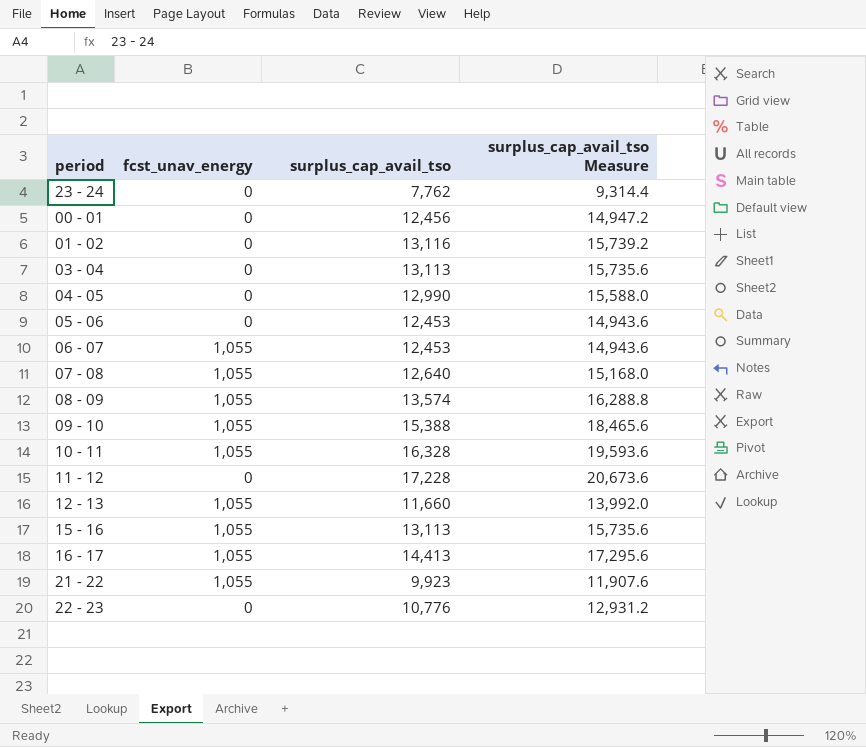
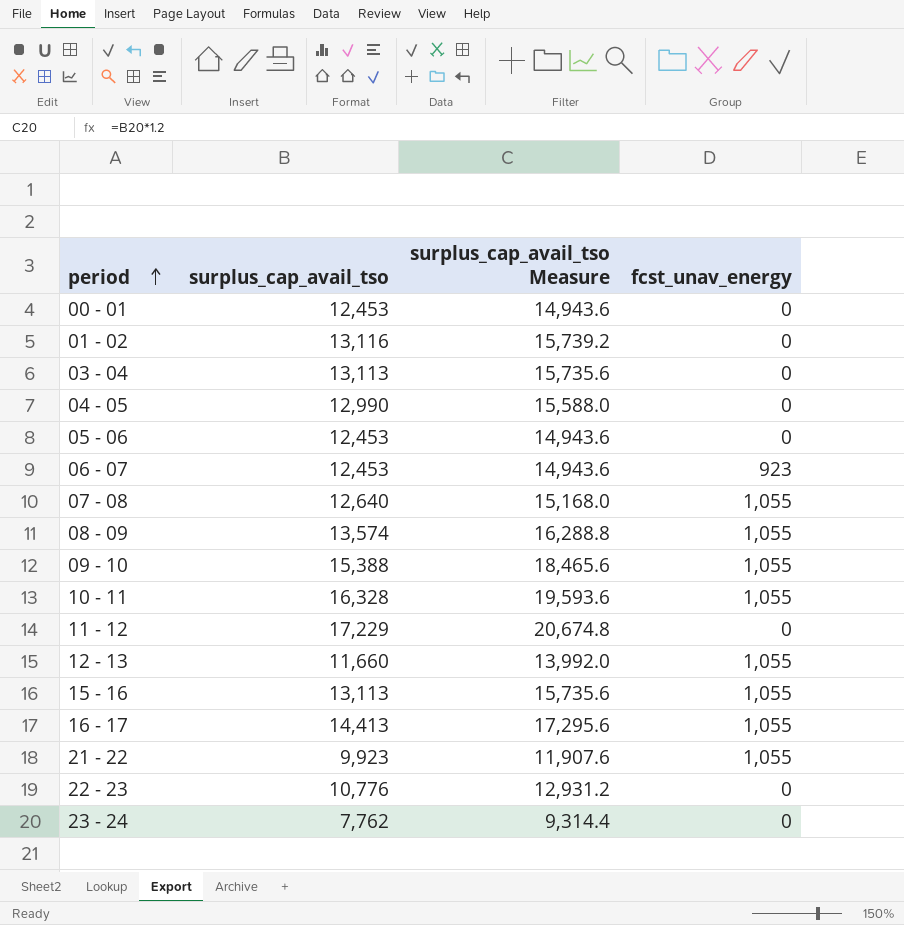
row order: none -> period ascending
column fcst_unav_energy | position: 2 -> 4
00 - 01 | surplus_cap_avail_tso: 12,456 -> 12,453
00 - 01 | surplus_cap_avail_tso Measure: 14,947.2 -> 14,943.6
06 - 07 | fcst_unav_energy: 1,055 -> 923
11 - 12 | surplus_cap_avail_tso: 17,228 -> 17,229
11 - 12 | surplus_cap_avail_tso Measure: 20,673.6 -> 20,674.8

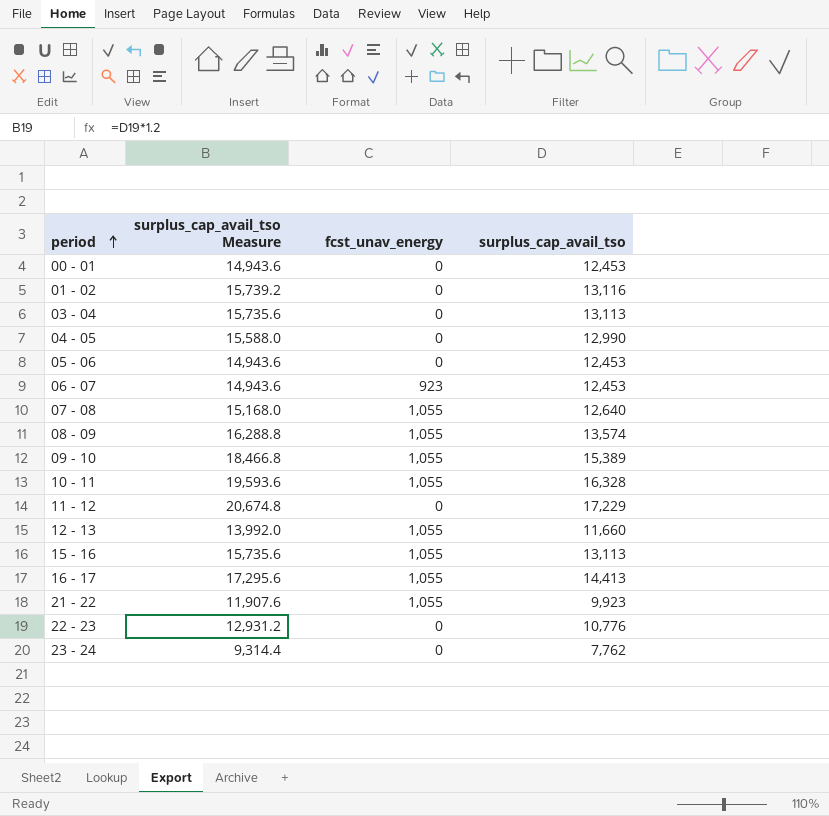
column surplus_cap_avail_tso | position: 2 -> 4
09 - 10 | surplus_cap_avail_tso Measure: 18,465.6 -> 18,466.8
09 - 10 | surplus_cap_avail_tso: 15,388 -> 15,389

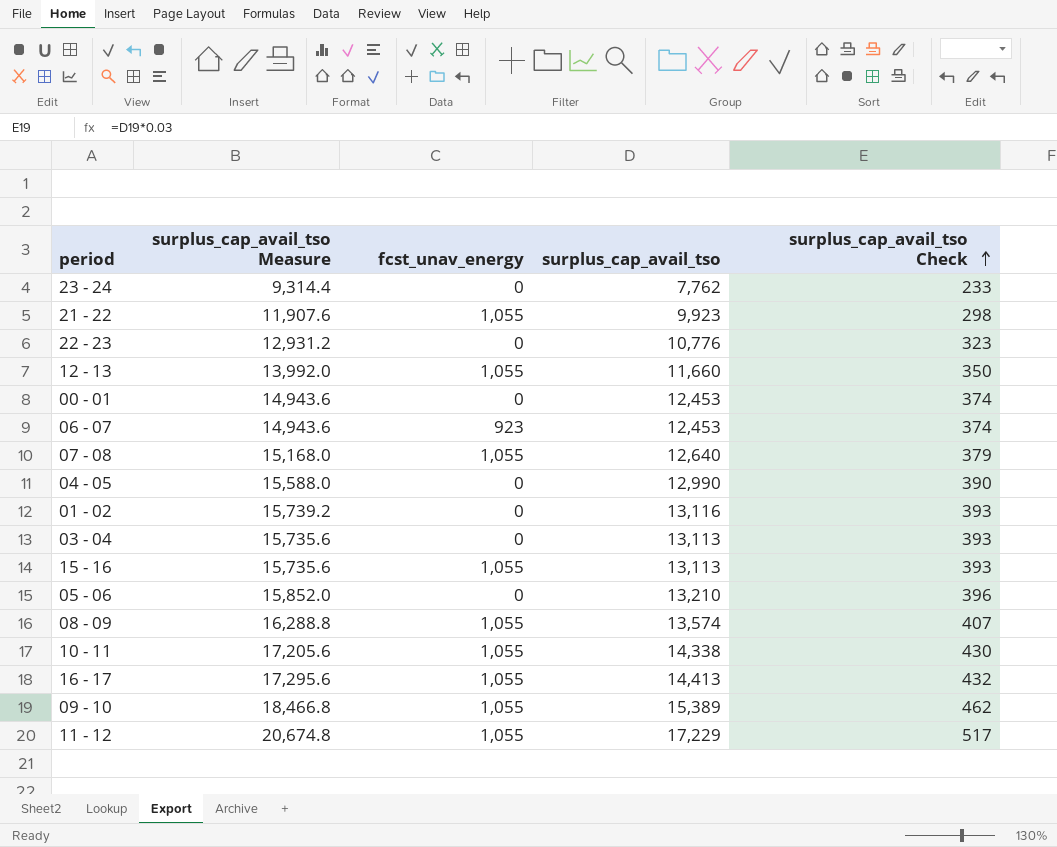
row order: period ascending -> surplus_cap_avail_tso Check ascending
column surplus_cap_avail_tso Check | formula: none -> [surplus_cap_avail_tso] * 0.03
05 - 06 | surplus_cap_avail_tso Measure: 14,943.6 -> 15,852.0
05 - 06 | surplus_cap_avail_tso: 12,453 -> 13,210
10 - 11 | surplus_cap_avail_tso Measure: 19,593.6 -> 17,205.6
10 - 11 | surplus_cap_avail_tso: 16,328 -> 14,338
11 - 12 | fcst_unav_energy: 0 -> 1,055

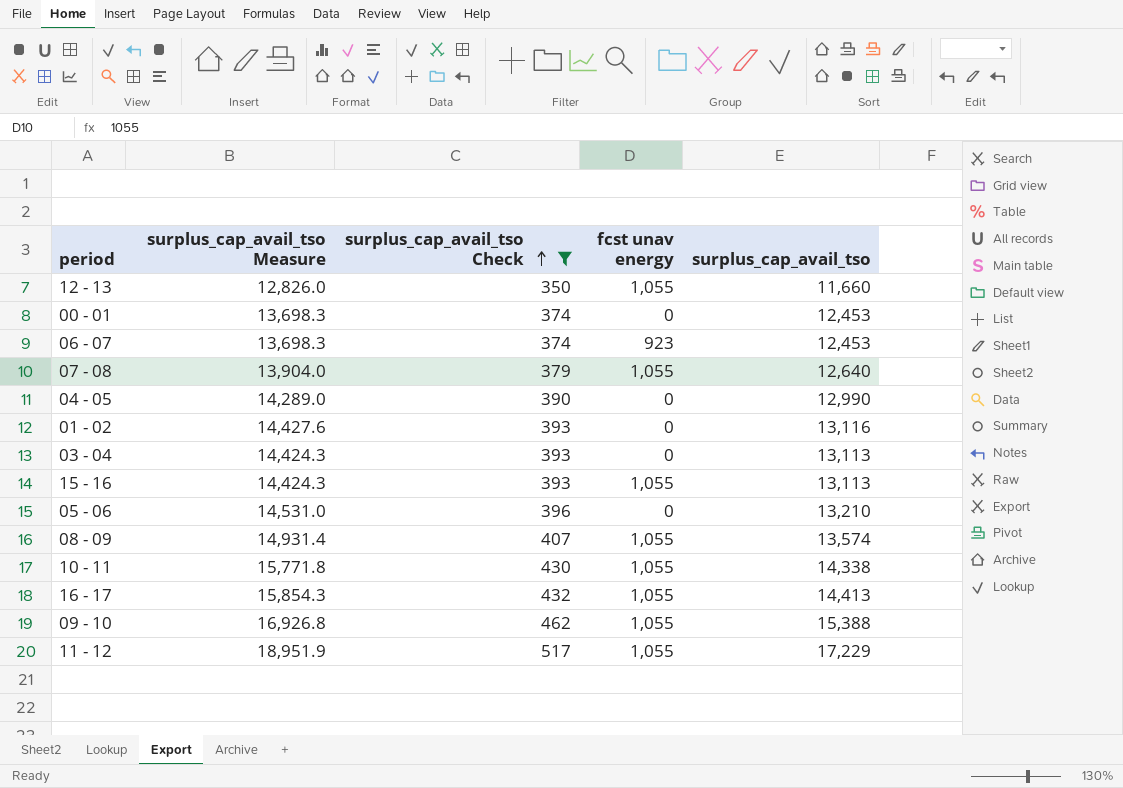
filter: none -> surplus_cap_avail_tso Check >= 350
column surplus_cap_avail_tso Measure | formula: [surplus_cap_avail_tso] * 1.2 -> [surplus_cap_avail_tso] * 1.1
column surplus_cap_avail_tso Check | position: 5 -> 3
column name: fcst_unav_energy -> fcst unav energy
09 - 10 | surplus_cap_avail_tso: 15,389 -> 15,388

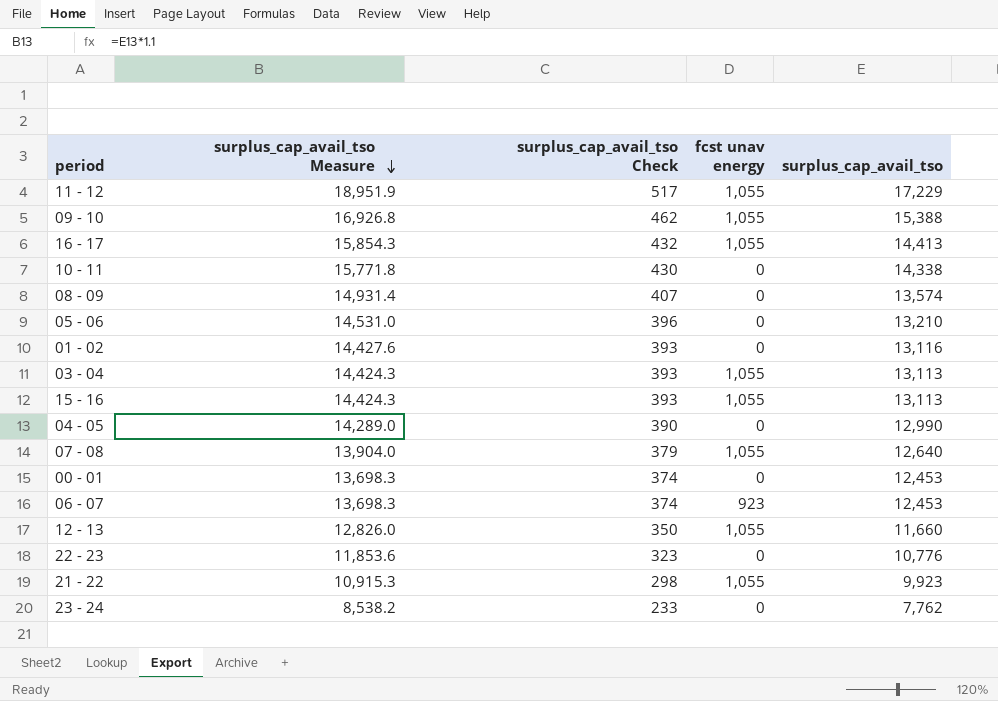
filter: surplus_cap_avail_tso Check >= 350 -> none
row order: surplus_cap_avail_tso Check ascending -> surplus_cap_avail_tso Measure descending
10 - 11 | fcst unav energy: 1,055 -> 0
08 - 09 | fcst unav energy: 1,055 -> 0
03 - 04 | fcst unav energy: 0 -> 1,055

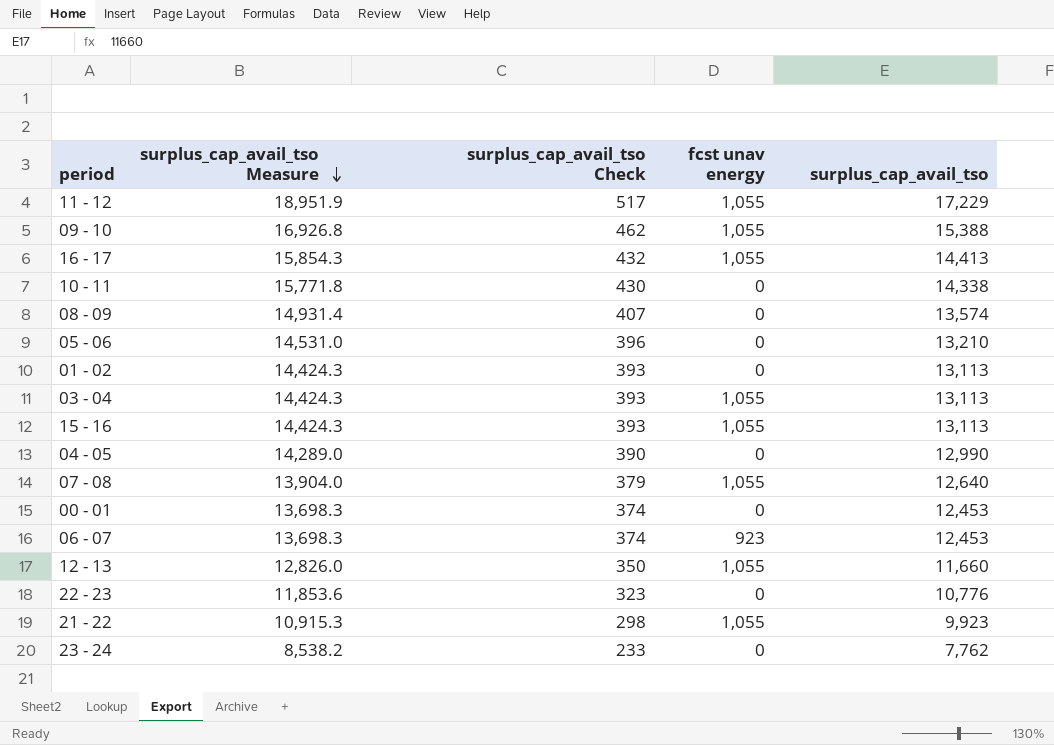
01 - 02 | surplus_cap_avail_tso Measure: 14,427.6 -> 14,424.3
01 - 02 | surplus_cap_avail_tso: 13,116 -> 13,113

